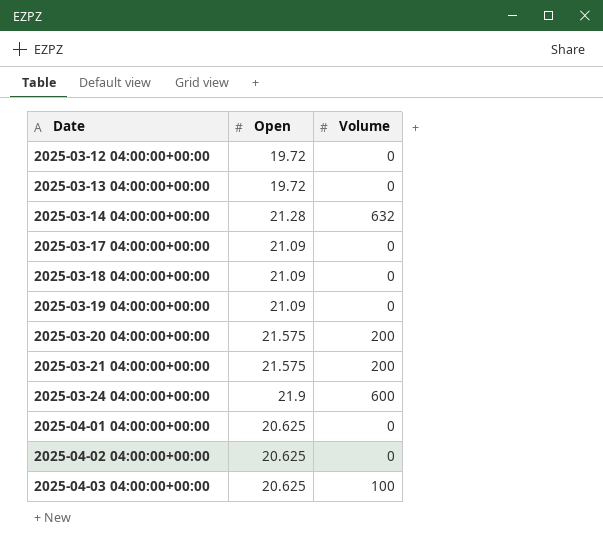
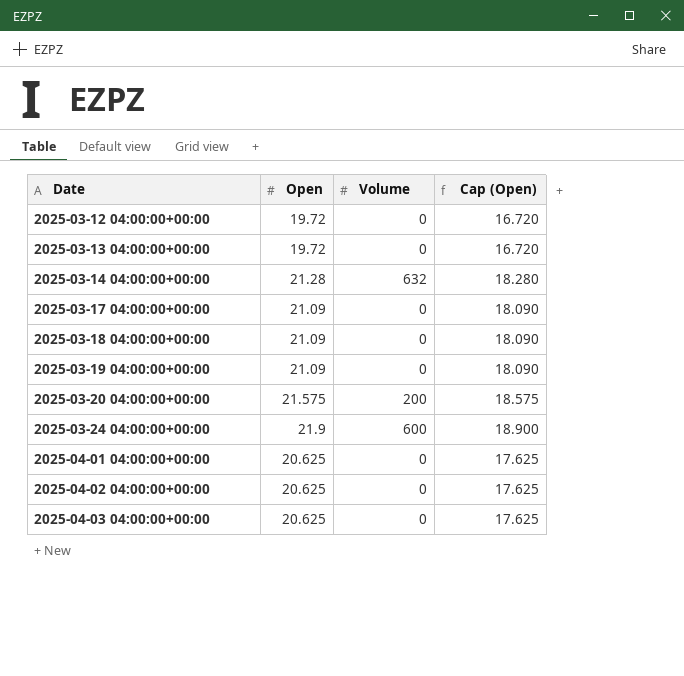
column Cap (Open) | formula: none -> [Open] - 3
row 2025-03-21 04:00:00+00:00: 21.575 | 200 -> none
2025-04-03 04:00:00+00:00 | Volume: 100 -> 0

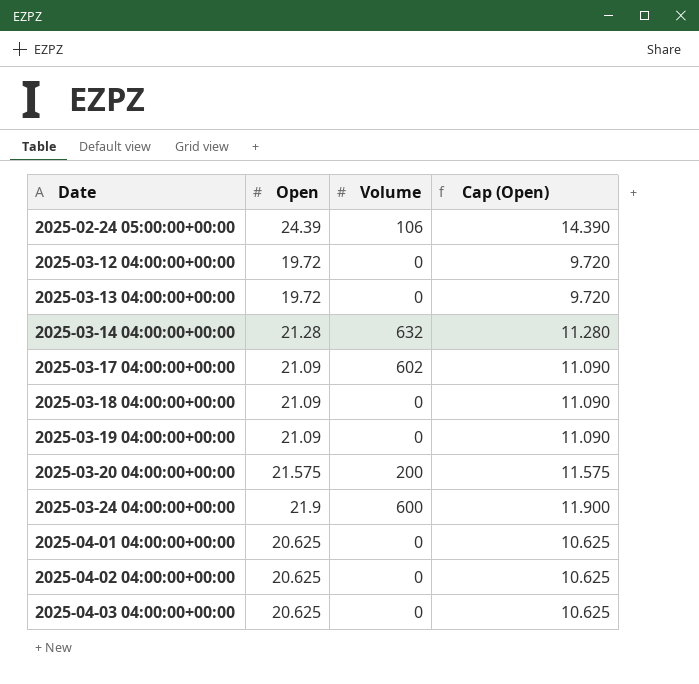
column Cap (Open) | formula: [Open] - 3 -> [Open] - 10
row 2025-02-24 05:00:00+00:00: none -> 24.39 | 106 | 14.390
2025-03-17 04:00:00+00:00 | Volume: 0 -> 602

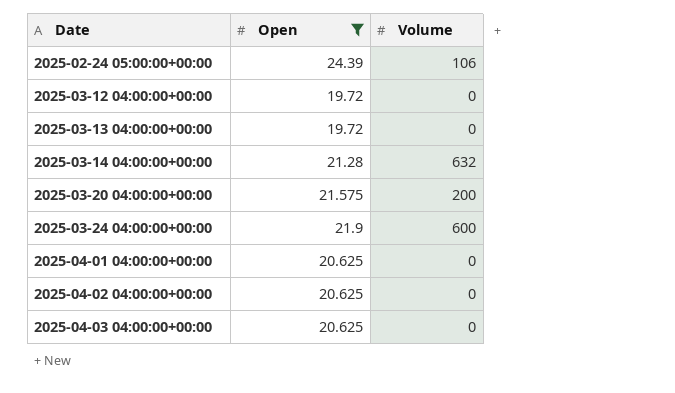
filter: none -> Open != 21.09
column Cap (Open) | formula: [Open] - 10 -> none

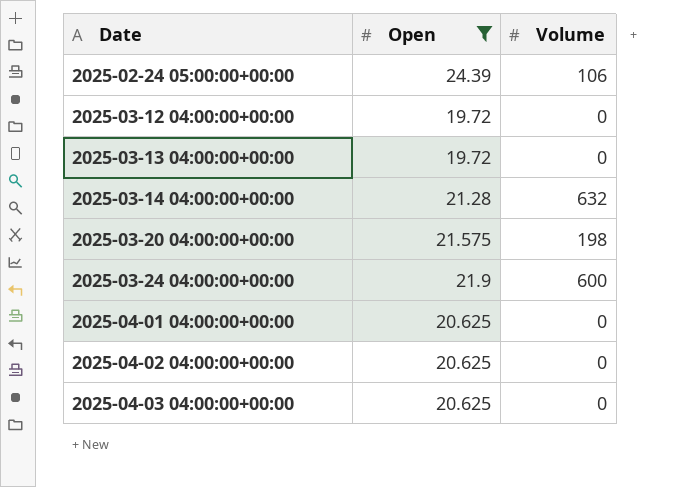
2025-03-20 04:00:00+00:00 | Volume: 200 -> 198

